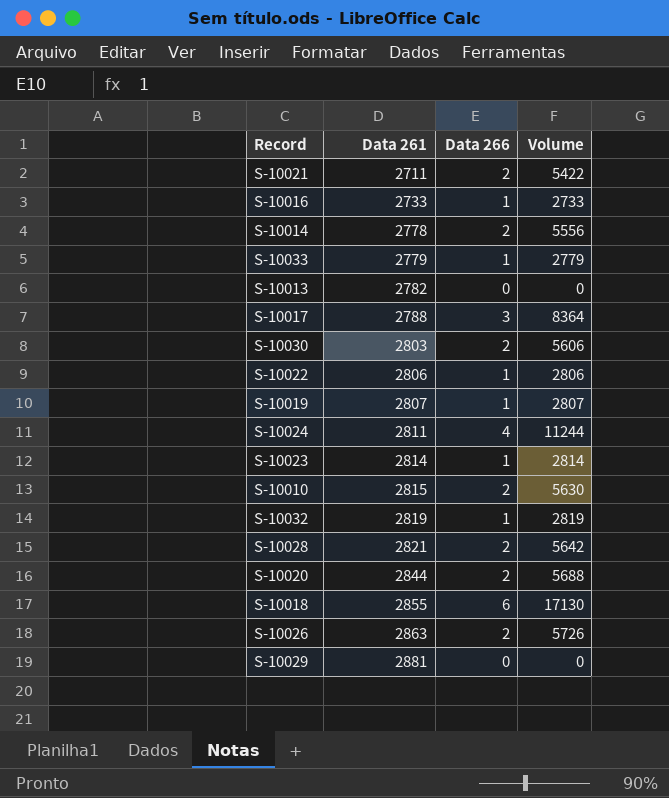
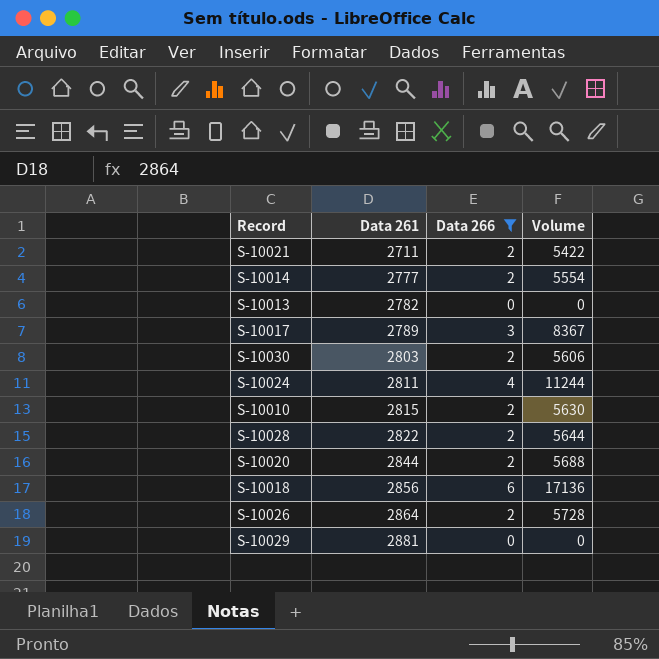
filter: none -> Data 266 != 1
S-10014 | Data 261: 2778 -> 2777
S-10014 | Volume: 5556 -> 5554
S-10017 | Data 261: 2788 -> 2789
S-10017 | Volume: 8364 -> 8367
S-10028 | Data 261: 2821 -> 2822
S-10028 | Volume: 5642 -> 5644
S-10018 | Data 261: 2855 -> 2856
S-10018 | Volume: 17130 -> 17136
S-10026 | Data 261: 2863 -> 2864
S-10026 | Volume: 5726 -> 5728

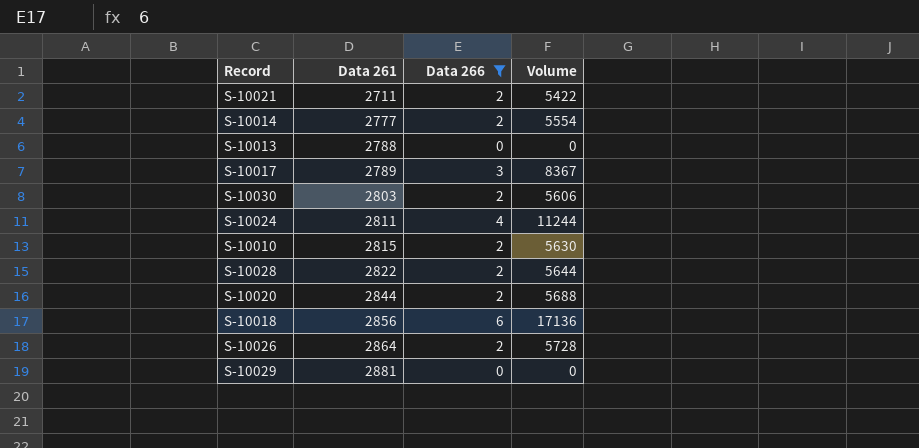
S-10013 | Data 261: 2782 -> 2788

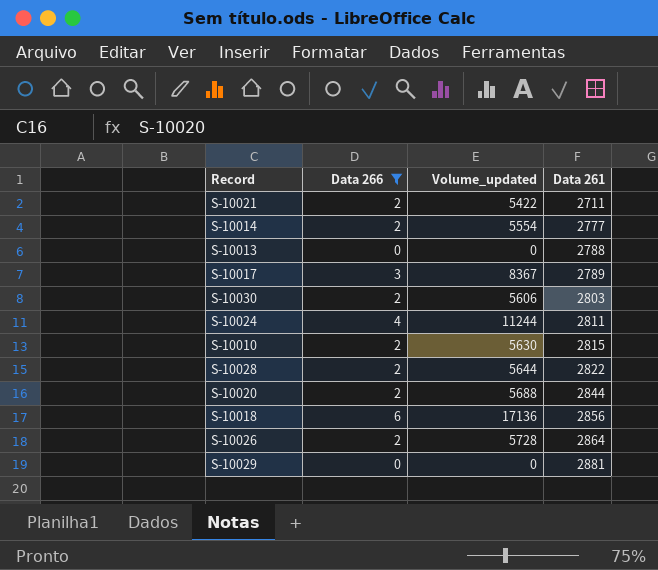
column name: Volume -> Volume_updated
column Data 261 | position: 2 -> 4

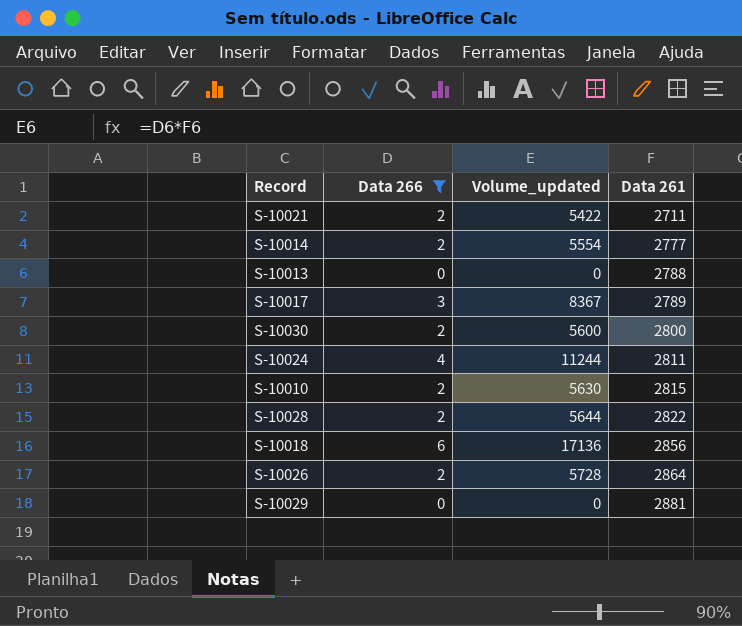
row S-10020: 2 | 5688 | 2844 -> none
S-10030 | Volume_updated: 5606 -> 5600
S-10030 | Data 261: 2803 -> 2800

